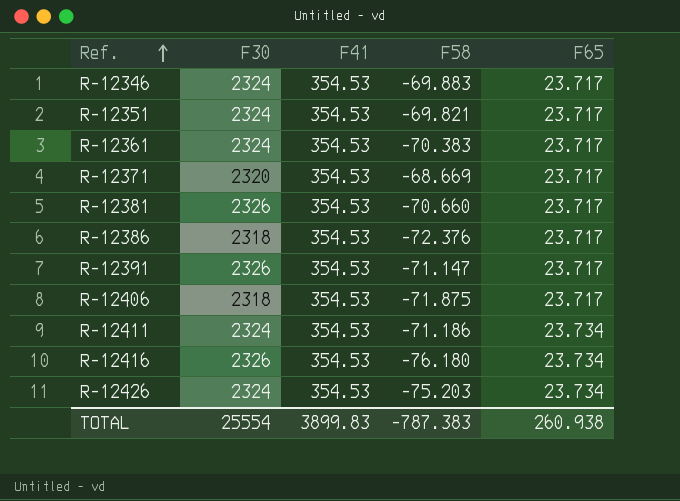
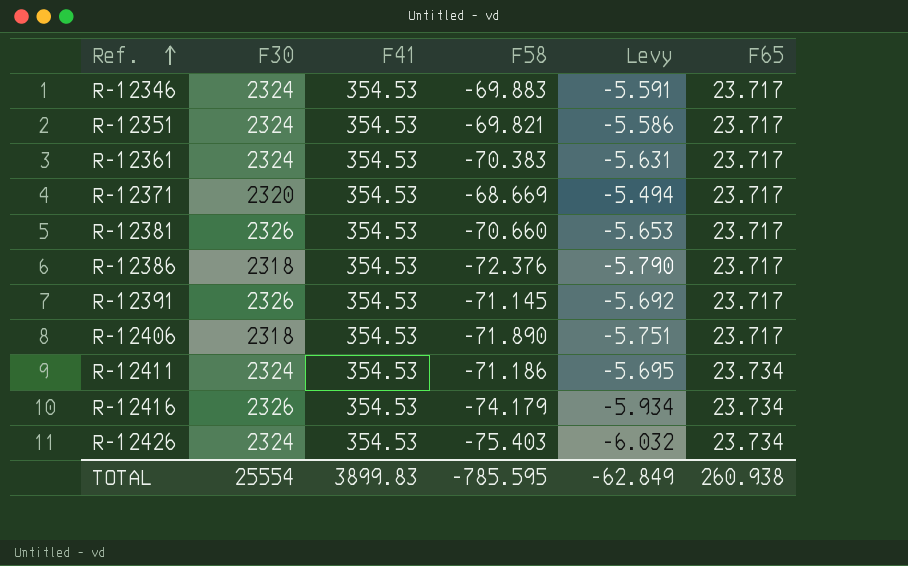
column Levy | formula: none -> [F58] * 0.08
R-12391 | F58: -71.147 -> -71.145
R-12406 | F58: -71.875 -> -71.890
R-12416 | F58: -76.180 -> -74.179
R-12426 | F58: -75.203 -> -75.403
TOTAL | F58: -787.383 -> -785.595

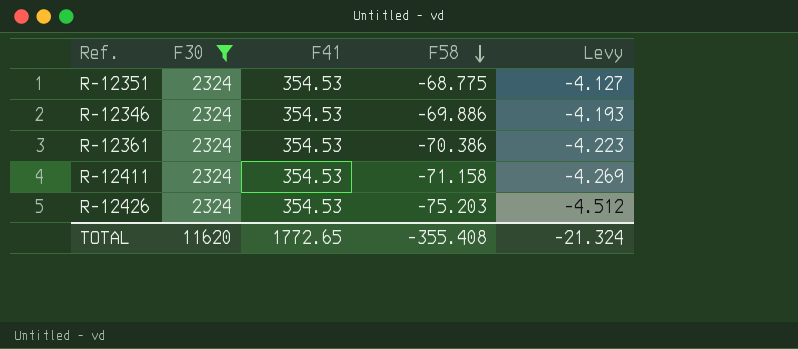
filter: none -> F30 = 2324
row order: Ref. ascending -> F58 descending
column F65 | position: 6 -> none
column Levy | formula: [F58] * 0.08 -> [F58] * 0.06
R-12351 | F58: -69.821 -> -68.775
R-12346 | F58: -69.883 -> -69.886
R-12361 | F58: -70.383 -> -70.386
R-12411 | F58: -71.186 -> -71.158
R-12426 | F58: -75.403 -> -75.203
TOTAL | F30: 25554 -> 11620
TOTAL | F41: 3899.83 -> 1772.65
TOTAL | F58: -785.595 -> -355.408
TOTAL | Levy: -62.849 -> -21.324

